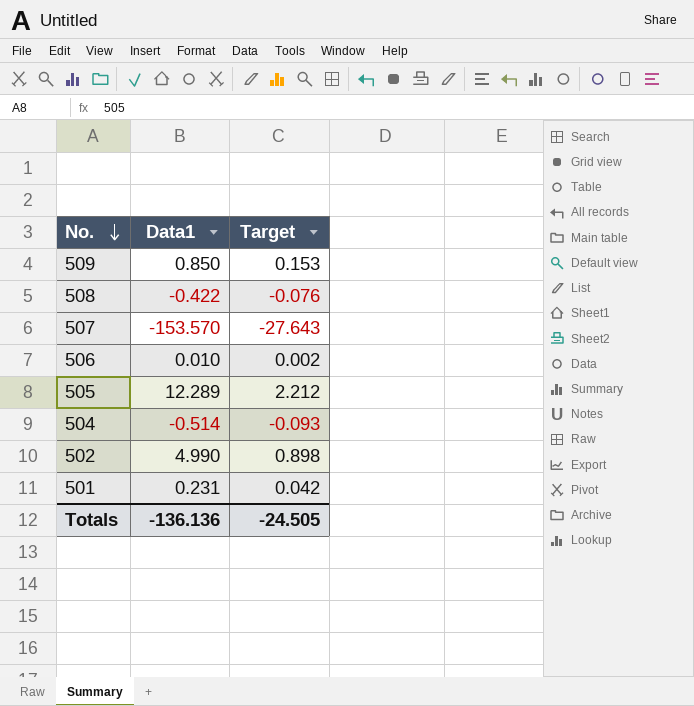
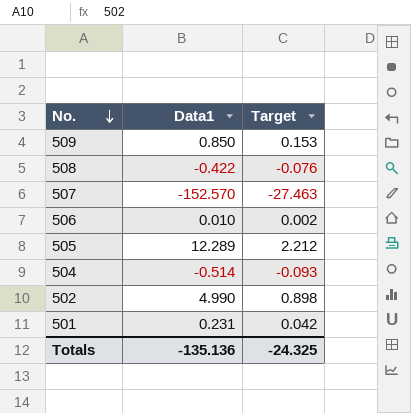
507 | Data1: -153.570 -> -152.570
507 | Target: -27.643 -> -27.463
Totals | Data1: -136.136 -> -135.136
Totals | Target: -24.505 -> -24.325

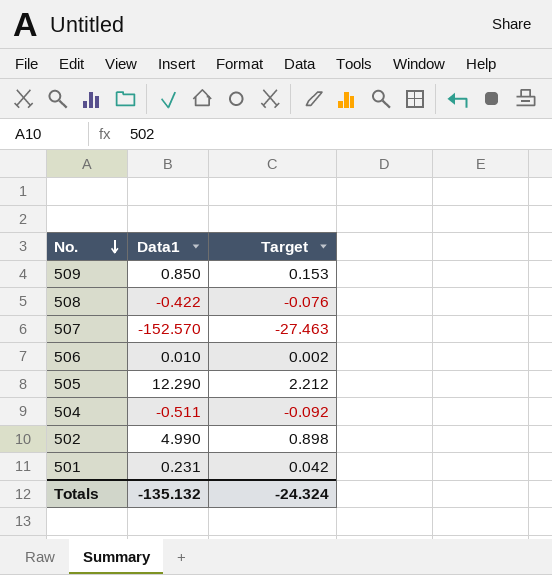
505 | Data1: 12.289 -> 12.290
504 | Data1: -0.514 -> -0.511
504 | Target: -0.093 -> -0.092
Totals | Data1: -135.136 -> -135.132
Totals | Target: -24.325 -> -24.324

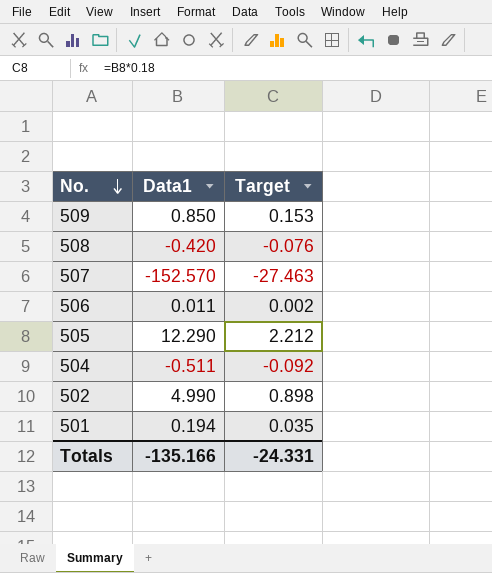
508 | Data1: -0.422 -> -0.420
506 | Data1: 0.010 -> 0.011
501 | Data1: 0.231 -> 0.194
501 | Target: 0.042 -> 0.035
Totals | Data1: -135.132 -> -135.166
Totals | Target: -24.324 -> -24.331

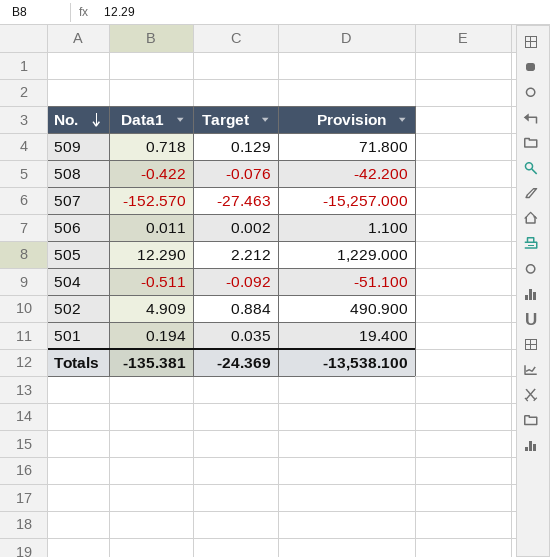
column Provision | formula: none -> [Data1] * 100
509 | Data1: 0.850 -> 0.718
509 | Target: 0.153 -> 0.129
508 | Data1: -0.420 -> -0.422
502 | Data1: 4.990 -> 4.909
502 | Target: 0.898 -> 0.884
Totals | Data1: -135.166 -> -135.381
Totals | Target: -24.331 -> -24.369

